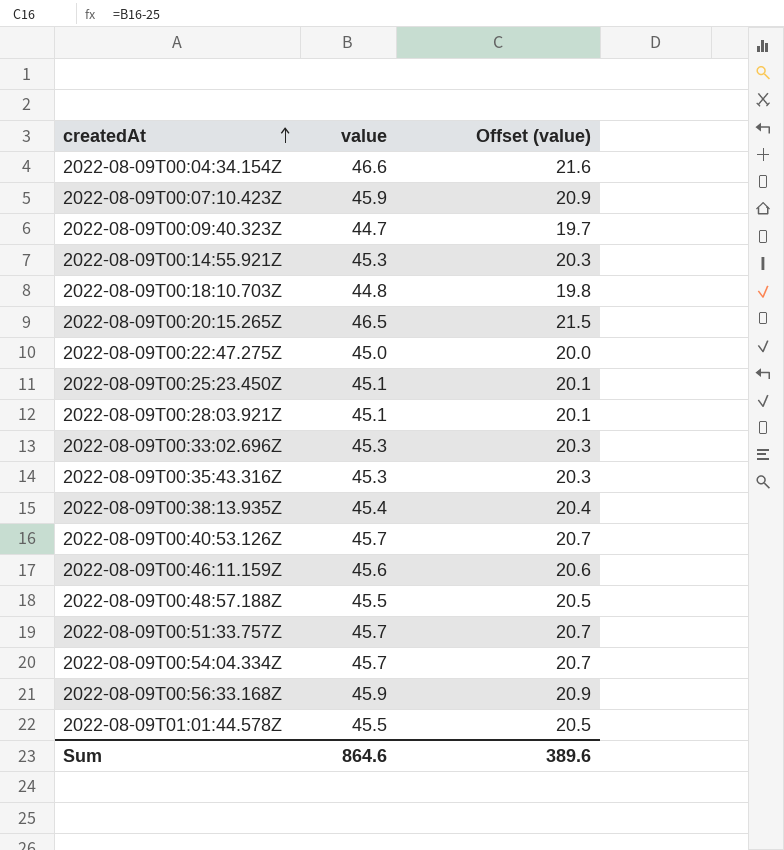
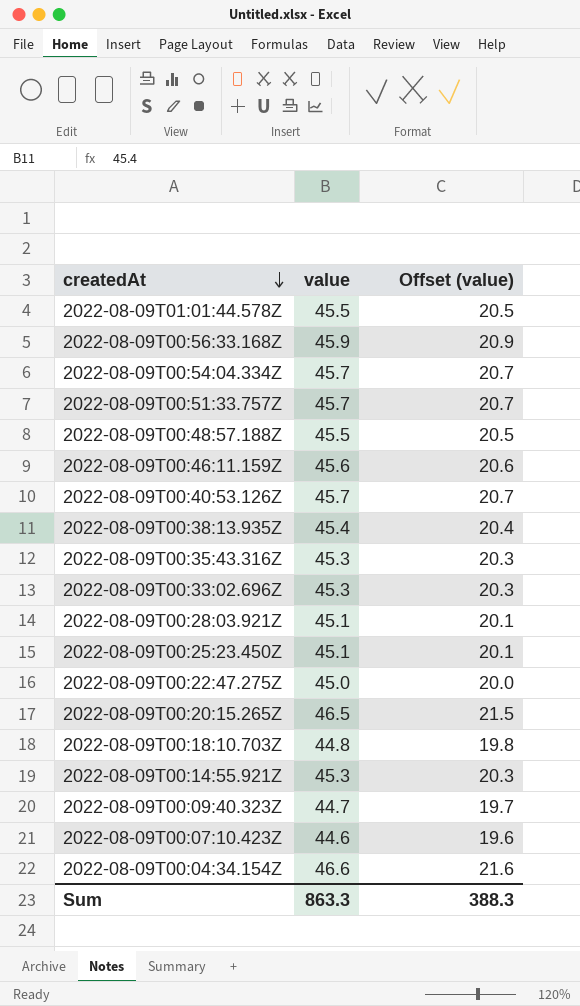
row order: createdAt ascending -> createdAt descending
2022-08-09T00:07:10.423Z | value: 45.9 -> 44.6
2022-08-09T00:07:10.423Z | Offset (value): 20.9 -> 19.6
Sum | value: 864.6 -> 863.3
Sum | Offset (value): 389.6 -> 388.3

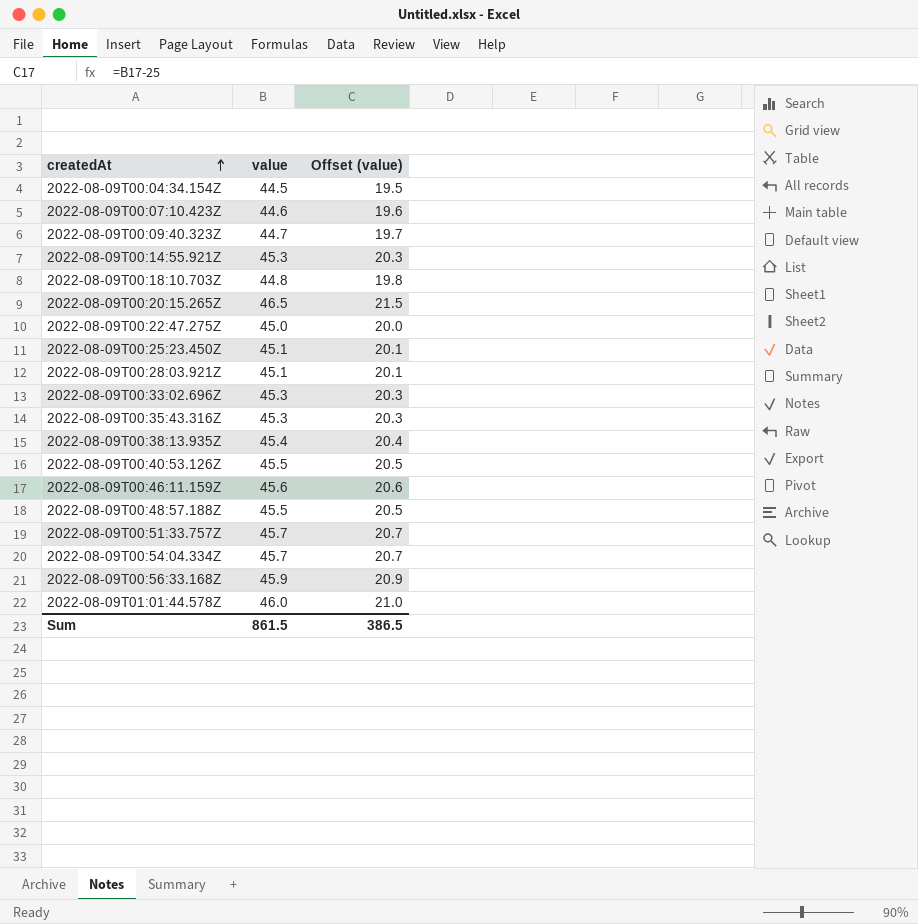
row order: createdAt descending -> createdAt ascending
2022-08-09T00:04:34.154Z | value: 46.6 -> 44.5
2022-08-09T00:04:34.154Z | Offset (value): 21.6 -> 19.5
2022-08-09T00:40:53.126Z | value: 45.7 -> 45.5
2022-08-09T00:40:53.126Z | Offset (value): 20.7 -> 20.5
2022-08-09T01:01:44.578Z | value: 45.5 -> 46.0
2022-08-09T01:01:44.578Z | Offset (value): 20.5 -> 21.0
Sum | value: 863.3 -> 861.5
Sum | Offset (value): 388.3 -> 386.5

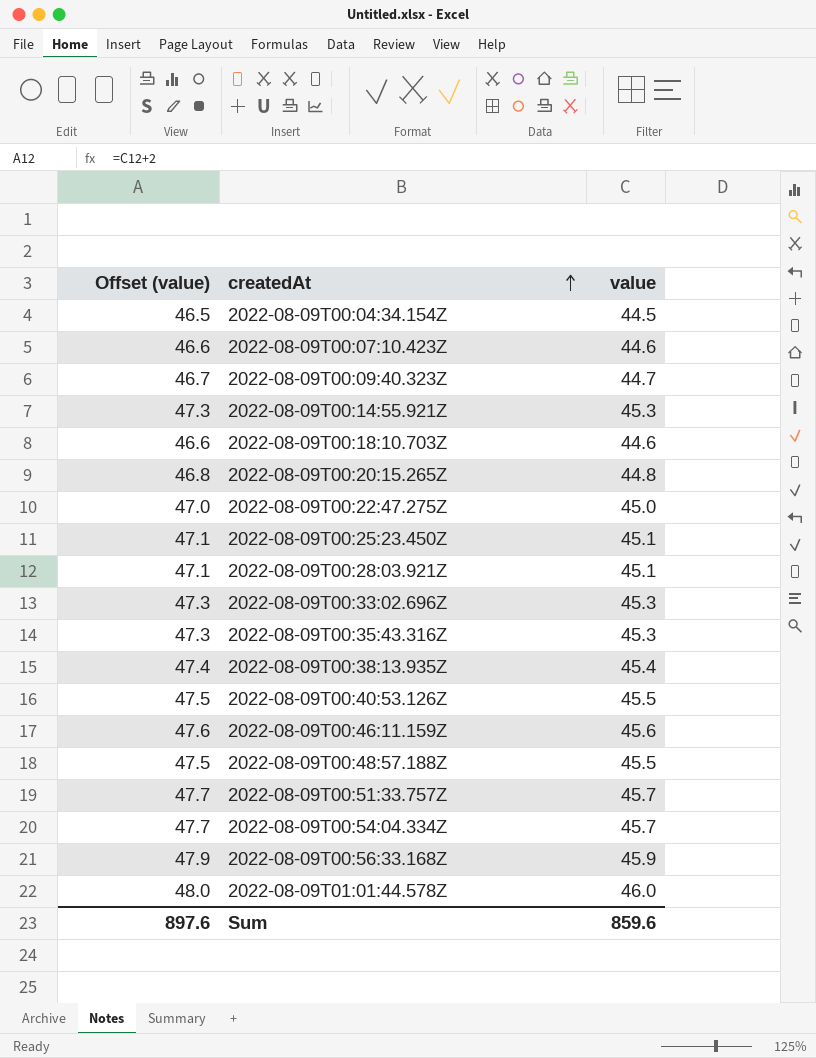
column Offset (value) | formula: [value] - 25 -> [value] + 2
column Offset (value) | position: 3 -> 1
2022-08-09T00:18:10.703Z | value: 44.8 -> 44.6
2022-08-09T00:20:15.265Z | value: 46.5 -> 44.8
Sum | Offset (value): 386.5 -> 897.6
Sum | value: 861.5 -> 859.6

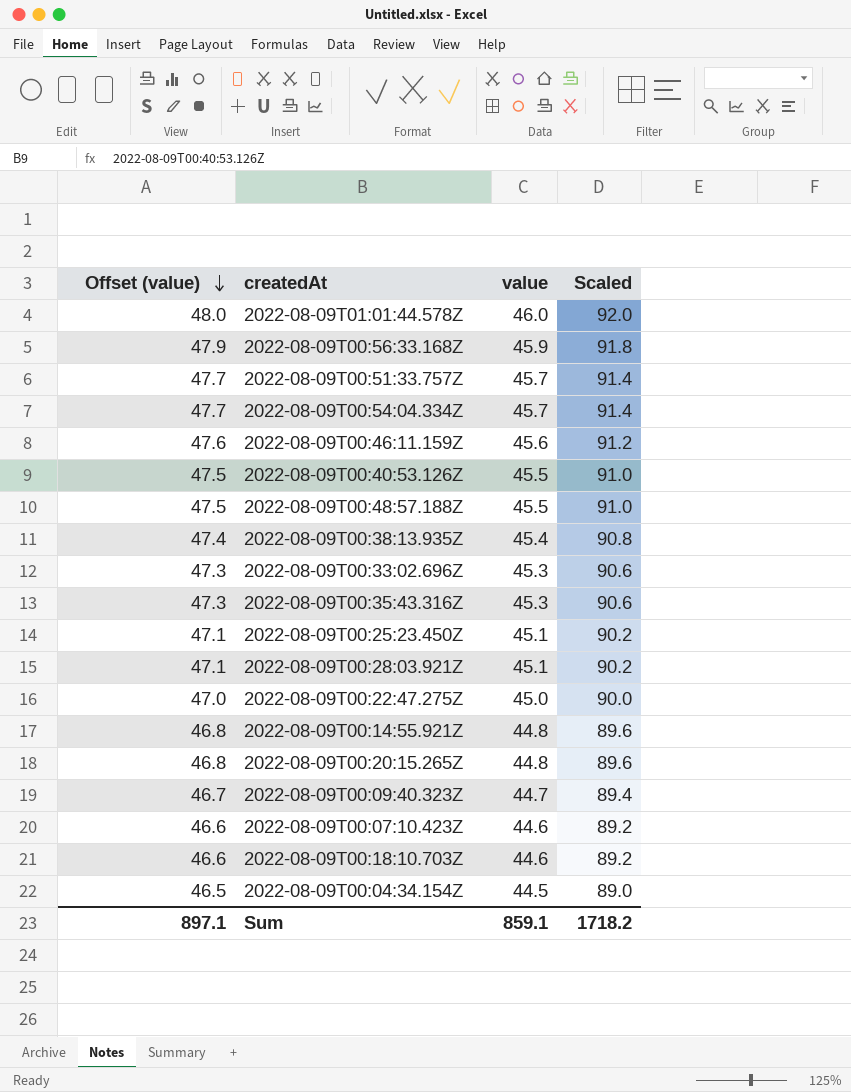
row order: createdAt ascending -> Offset (value) descending
column Scaled | formula: none -> [value] * 2
2022-08-09T00:14:55.921Z | Offset (value): 47.3 -> 46.8
2022-08-09T00:14:55.921Z | value: 45.3 -> 44.8
Sum | Offset (value): 897.6 -> 897.1
Sum | value: 859.6 -> 859.1

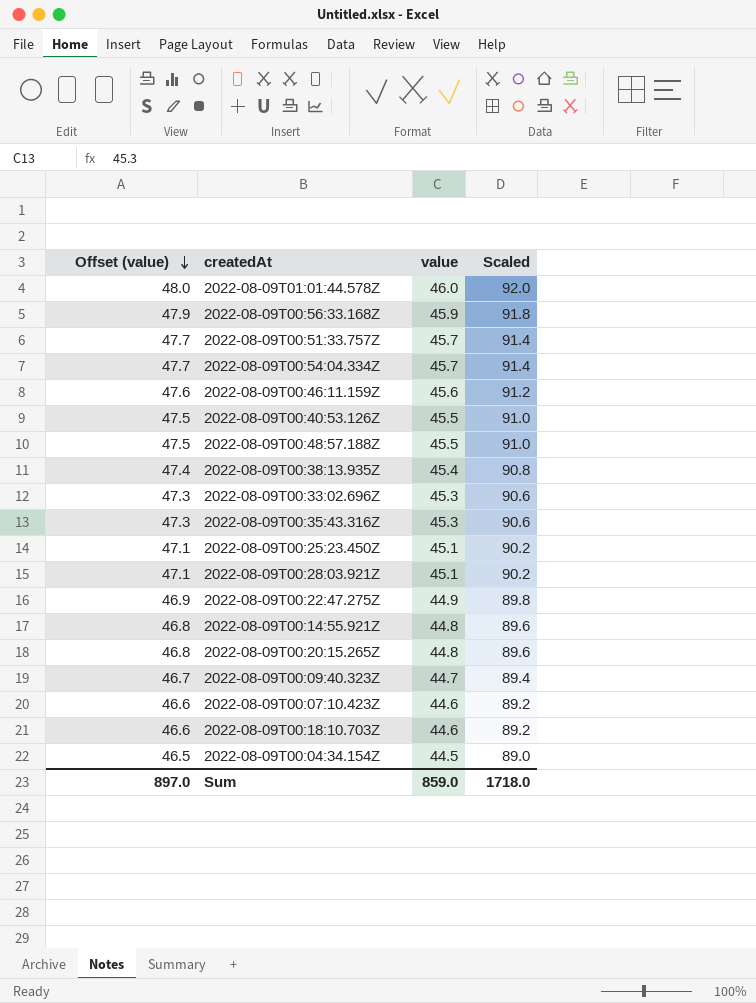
2022-08-09T00:22:47.275Z | Offset (value): 47.0 -> 46.9
2022-08-09T00:22:47.275Z | value: 45.0 -> 44.9
2022-08-09T00:22:47.275Z | Scaled: 90.0 -> 89.8
Sum | Offset (value): 897.1 -> 897.0
Sum | value: 859.1 -> 859.0
Sum | Scaled: 1718.2 -> 1718.0

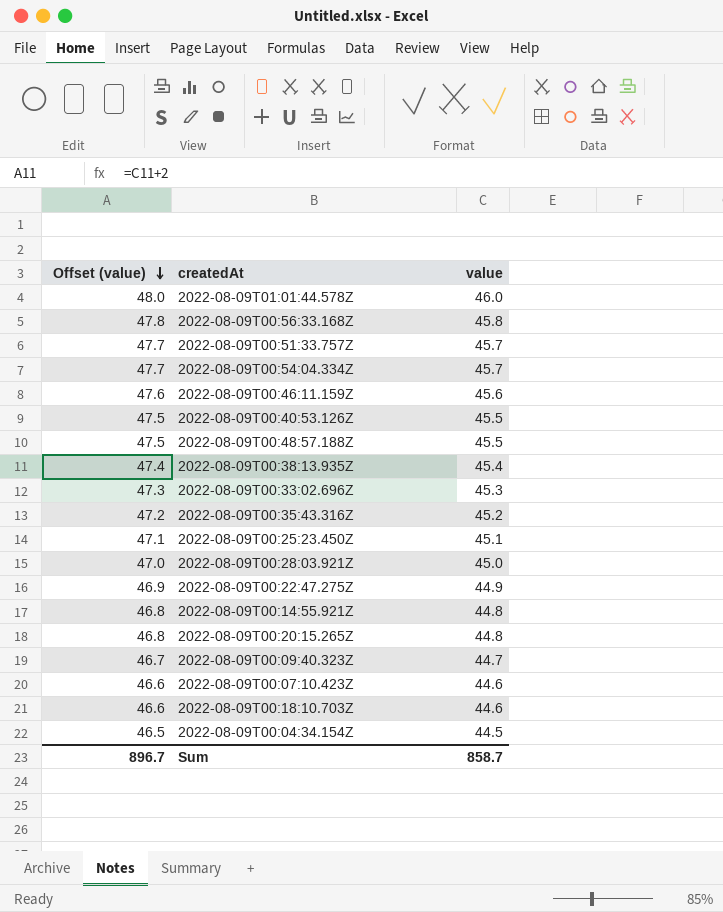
column Scaled | formula: [value] * 2 -> none
2022-08-09T00:56:33.168Z | Offset (value): 47.9 -> 47.8
2022-08-09T00:56:33.168Z | value: 45.9 -> 45.8
2022-08-09T00:35:43.316Z | Offset (value): 47.3 -> 47.2
2022-08-09T00:35:43.316Z | value: 45.3 -> 45.2
2022-08-09T00:28:03.921Z | Offset (value): 47.1 -> 47.0
2022-08-09T00:28:03.921Z | value: 45.1 -> 45.0
Sum | Offset (value): 897.0 -> 896.7
Sum | value: 859.0 -> 858.7

